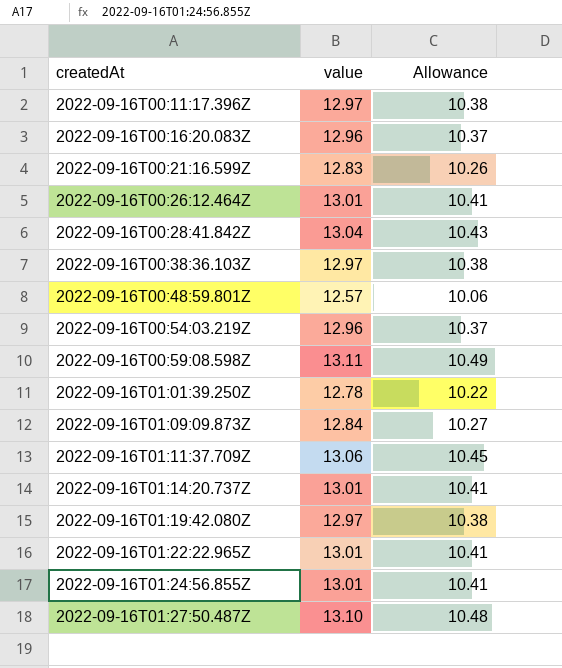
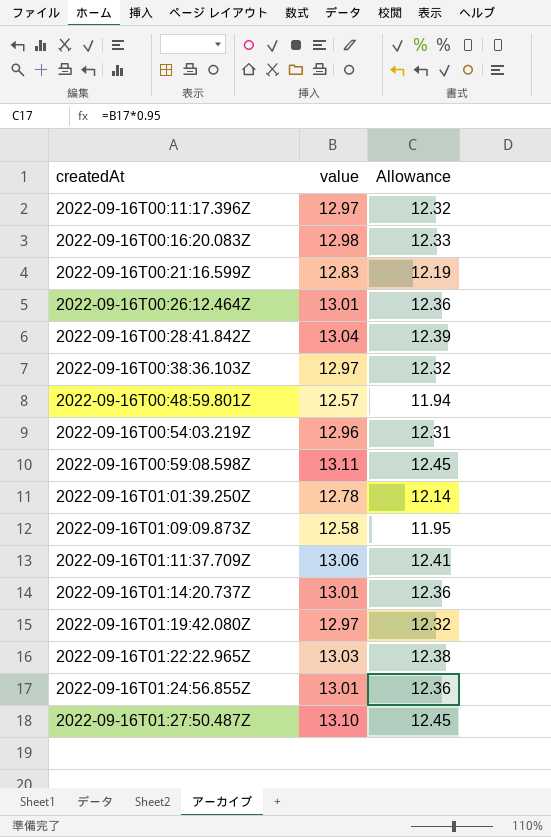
column Allowance | formula: [value] * 0.8 -> [value] * 0.95
2022-09-16T00:16:20.083Z | value: 12.96 -> 12.98
2022-09-16T01:09:09.873Z | value: 12.84 -> 12.58
2022-09-16T01:22:22.965Z | value: 13.01 -> 13.03

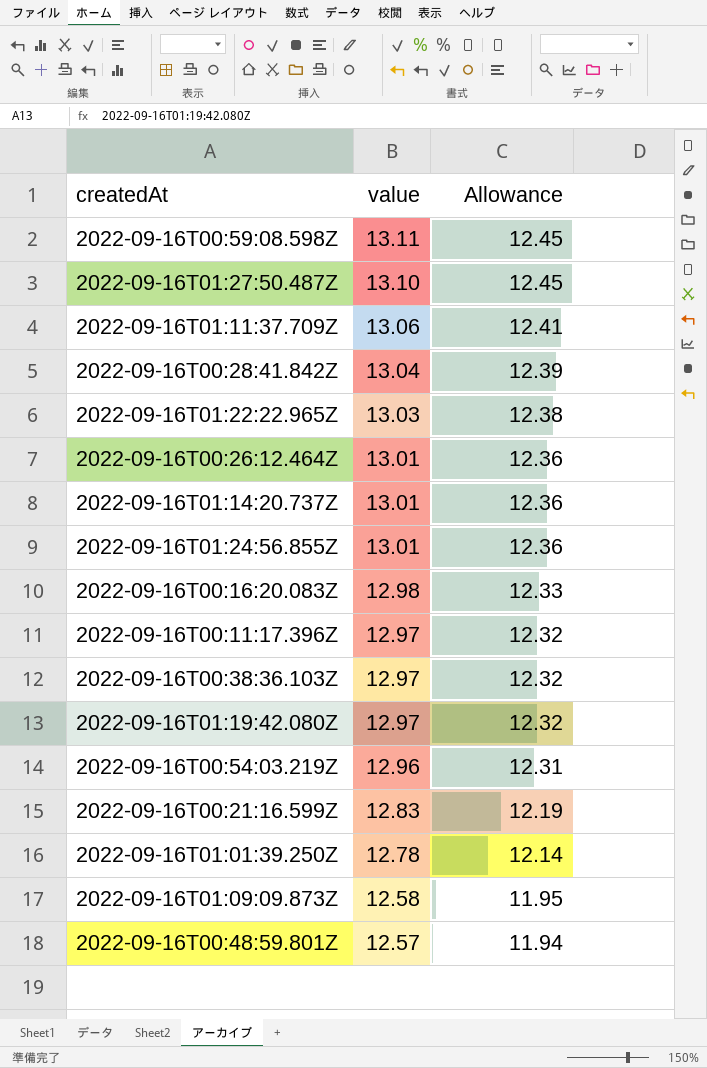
row order: createdAt ascending -> value descending

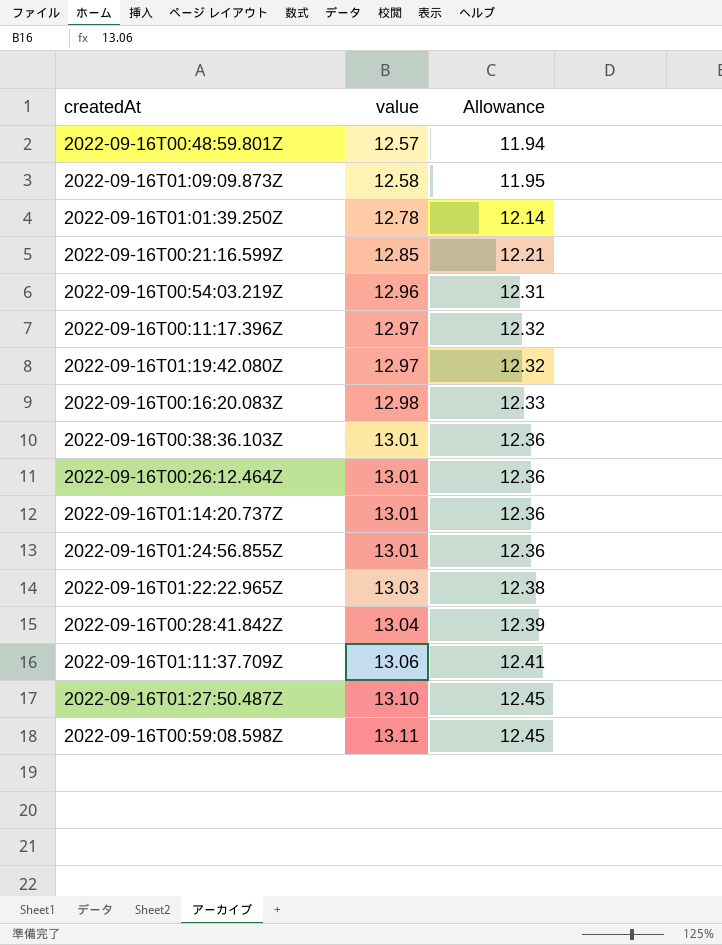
row order: value descending -> value ascending
2022-09-16T00:21:16.599Z | value: 12.83 -> 12.85
2022-09-16T00:21:16.599Z | Allowance: 12.19 -> 12.21
2022-09-16T00:38:36.103Z | value: 12.97 -> 13.01
2022-09-16T00:38:36.103Z | Allowance: 12.32 -> 12.36

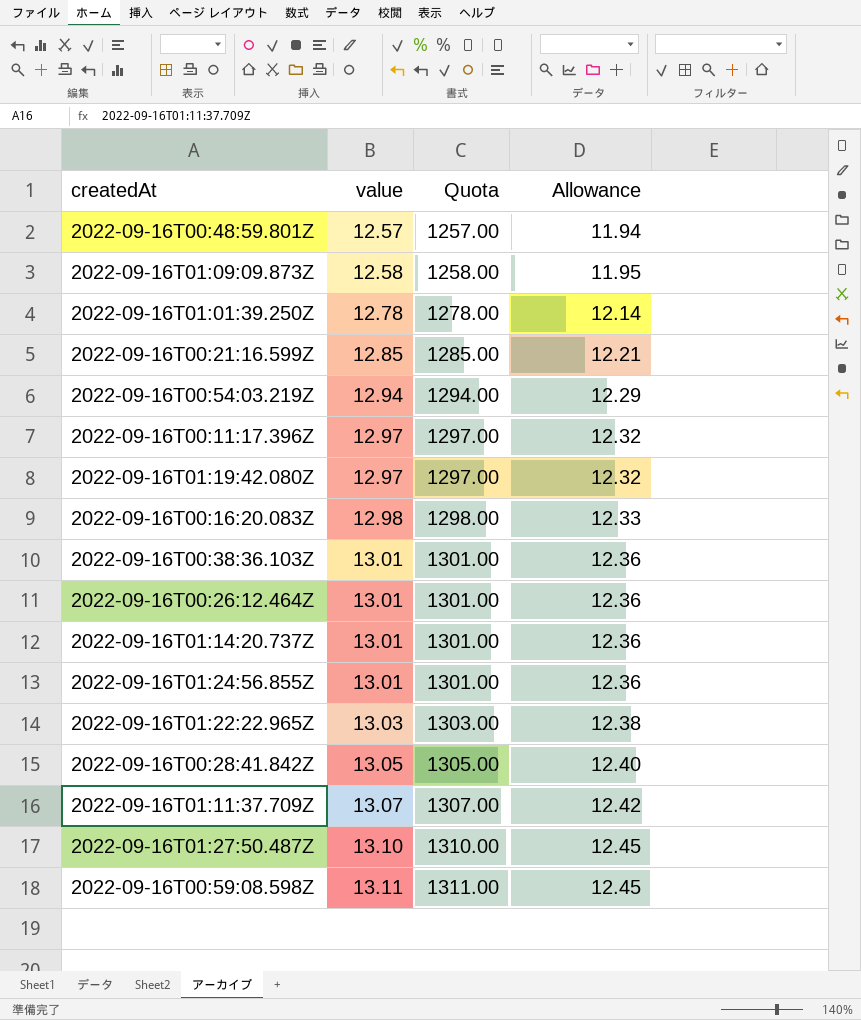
column Quota | formula: none -> [value] * 100
2022-09-16T00:54:03.219Z | value: 12.96 -> 12.94
2022-09-16T00:54:03.219Z | Allowance: 12.31 -> 12.29
2022-09-16T00:28:41.842Z | value: 13.04 -> 13.05
2022-09-16T00:28:41.842Z | Allowance: 12.39 -> 12.40
2022-09-16T01:11:37.709Z | value: 13.06 -> 13.07
2022-09-16T01:11:37.709Z | Allowance: 12.41 -> 12.42

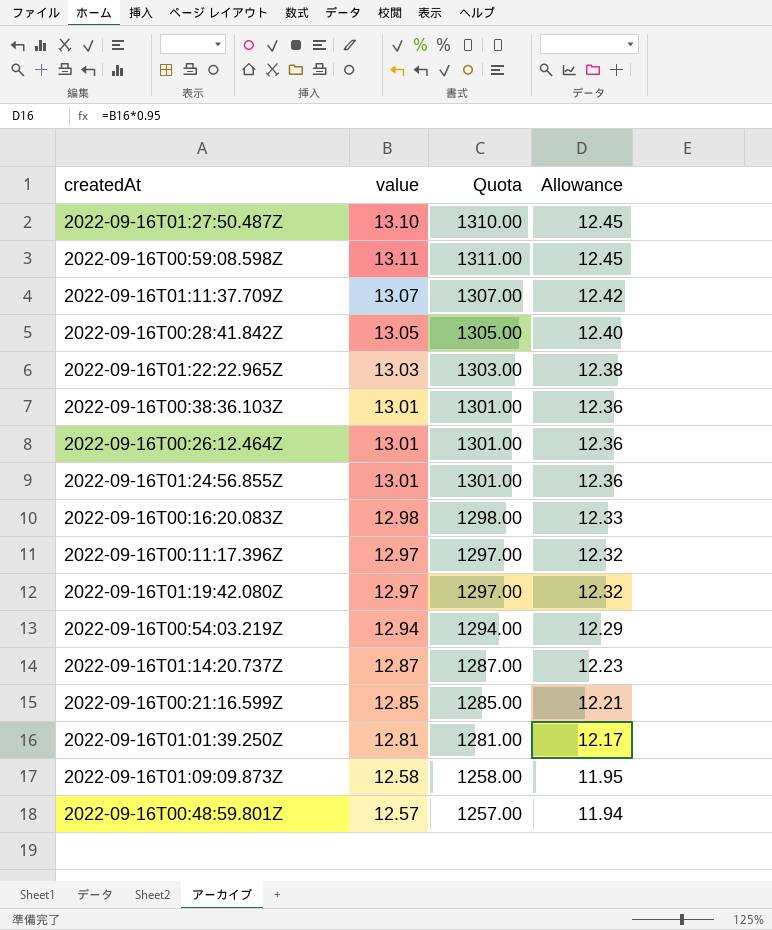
row order: value ascending -> Allowance descending
2022-09-16T01:14:20.737Z | value: 13.01 -> 12.87
2022-09-16T01:14:20.737Z | Quota: 1301.00 -> 1287.00
2022-09-16T01:14:20.737Z | Allowance: 12.36 -> 12.23
2022-09-16T01:01:39.250Z | value: 12.78 -> 12.81
2022-09-16T01:01:39.250Z | Quota: 1278.00 -> 1281.00
2022-09-16T01:01:39.250Z | Allowance: 12.14 -> 12.17

